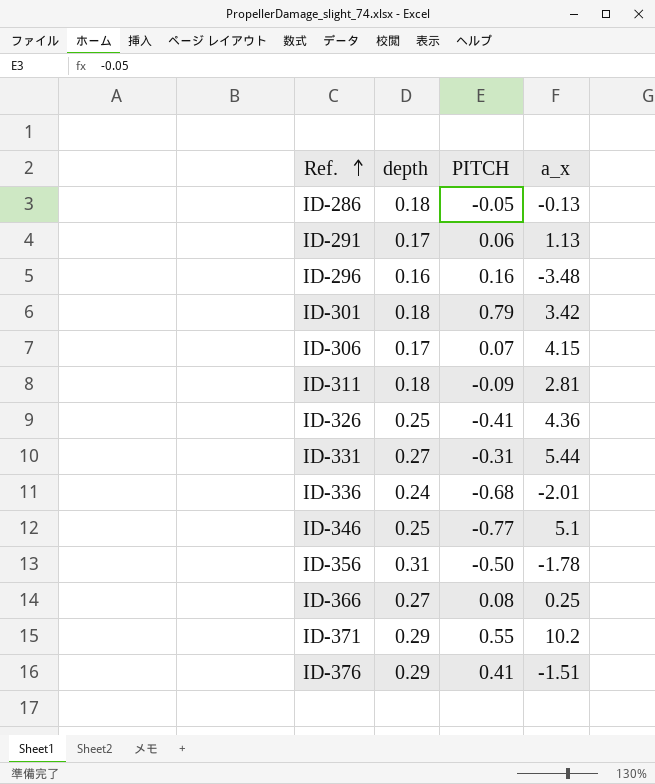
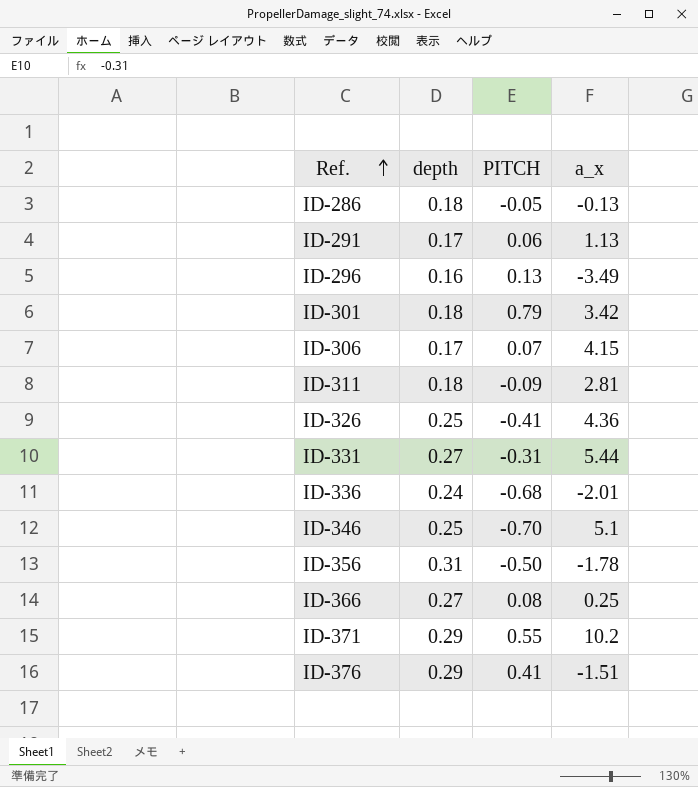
ID-296 | PITCH: 0.16 -> 0.13
ID-296 | a_x: -3.48 -> -3.49
ID-346 | PITCH: -0.77 -> -0.70

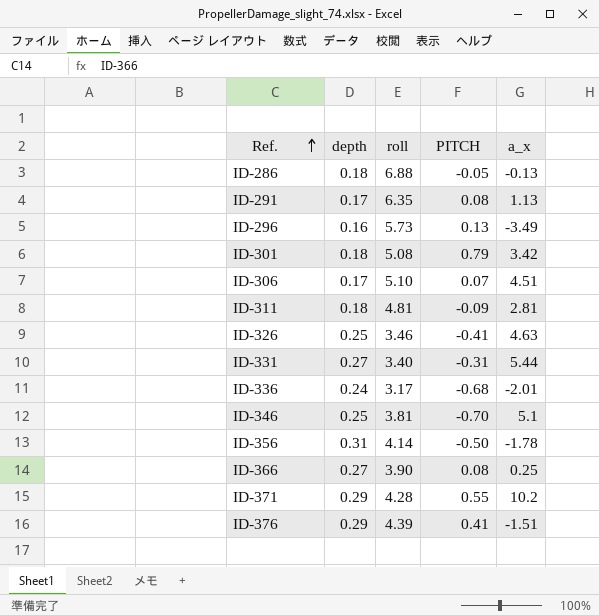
column roll | position: none -> 3
ID-291 | PITCH: 0.06 -> 0.08
ID-306 | a_x: 4.15 -> 4.51
ID-326 | a_x: 4.36 -> 4.63

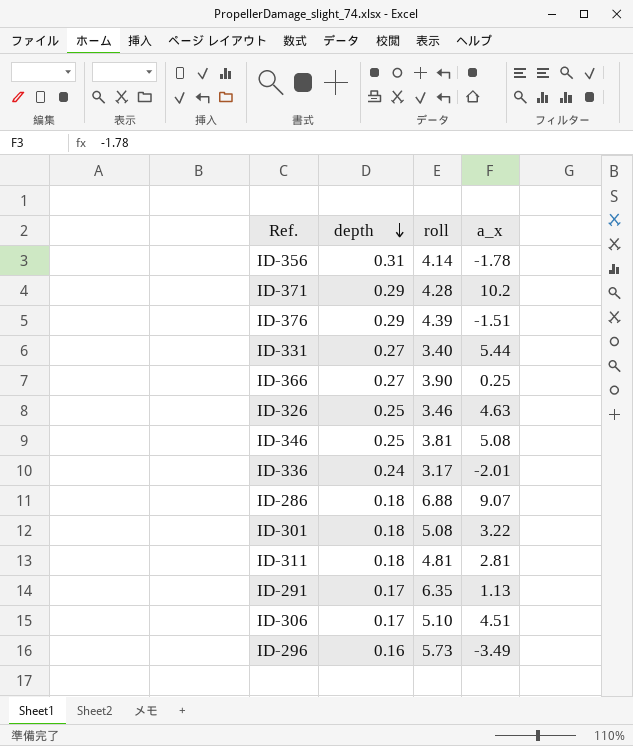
row order: Ref. ascending -> depth descending
column PITCH | position: 4 -> none
ID-346 | a_x: 5.1 -> 5.08
ID-286 | a_x: -0.13 -> 9.07
ID-301 | a_x: 3.42 -> 3.22

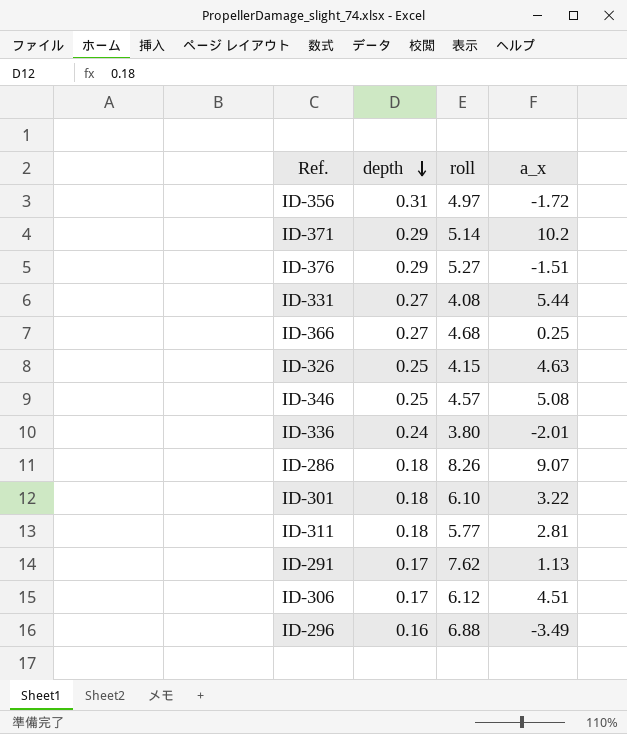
ID-356 | roll: 4.14 -> 4.97
ID-356 | a_x: -1.78 -> -1.72
ID-371 | roll: 4.28 -> 5.14
ID-376 | roll: 4.39 -> 5.27
ID-331 | roll: 3.40 -> 4.08
ID-366 | roll: 3.90 -> 4.68
ID-326 | roll: 3.46 -> 4.15
ID-346 | roll: 3.81 -> 4.57
ID-336 | roll: 3.17 -> 3.80
ID-286 | roll: 6.88 -> 8.26
ID-301 | roll: 5.08 -> 6.10
ID-311 | roll: 4.81 -> 5.77
ID-291 | roll: 6.35 -> 7.62
ID-306 | roll: 5.10 -> 6.12
ID-296 | roll: 5.73 -> 6.88

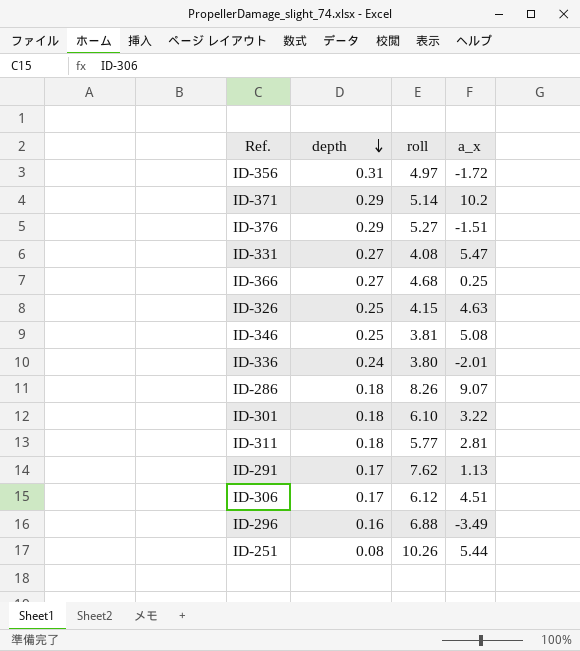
ID-331 | a_x: 5.44 -> 5.47
ID-346 | roll: 4.57 -> 3.81
row ID-251: none -> 0.08 | 10.26 | 5.44

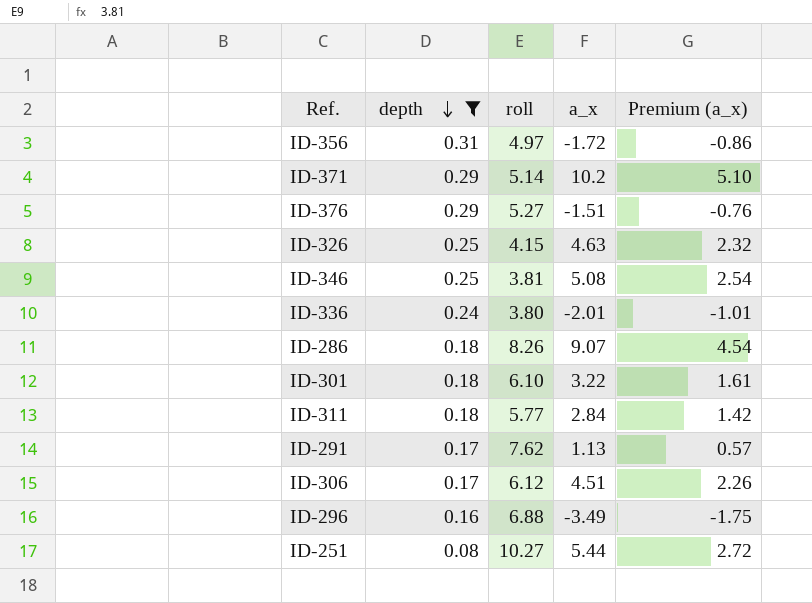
filter: none -> depth != 0.27
column Premium (a_x) | formula: none -> [a_x] * 0.5
ID-311 | a_x: 2.81 -> 2.84
ID-251 | roll: 10.26 -> 10.27

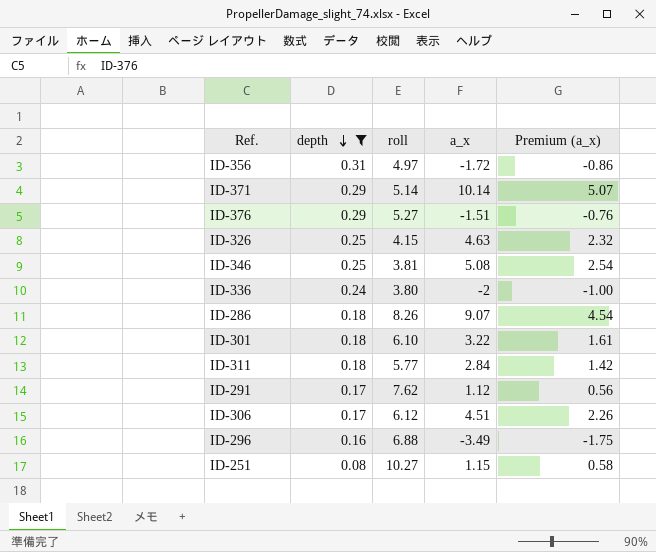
ID-371 | a_x: 10.2 -> 10.14
ID-371 | Premium (a_x): 5.10 -> 5.07
ID-336 | a_x: -2.01 -> -2
ID-336 | Premium (a_x): -1.01 -> -1.00
ID-291 | a_x: 1.13 -> 1.12
ID-291 | Premium (a_x): 0.57 -> 0.56
ID-251 | a_x: 5.44 -> 1.15
ID-251 | Premium (a_x): 2.72 -> 0.58

